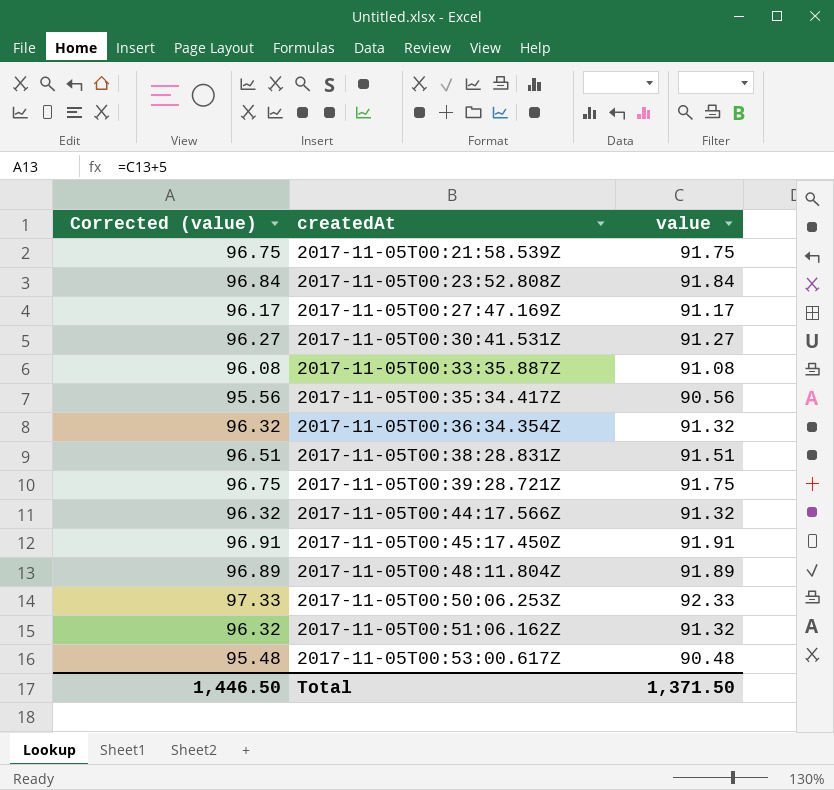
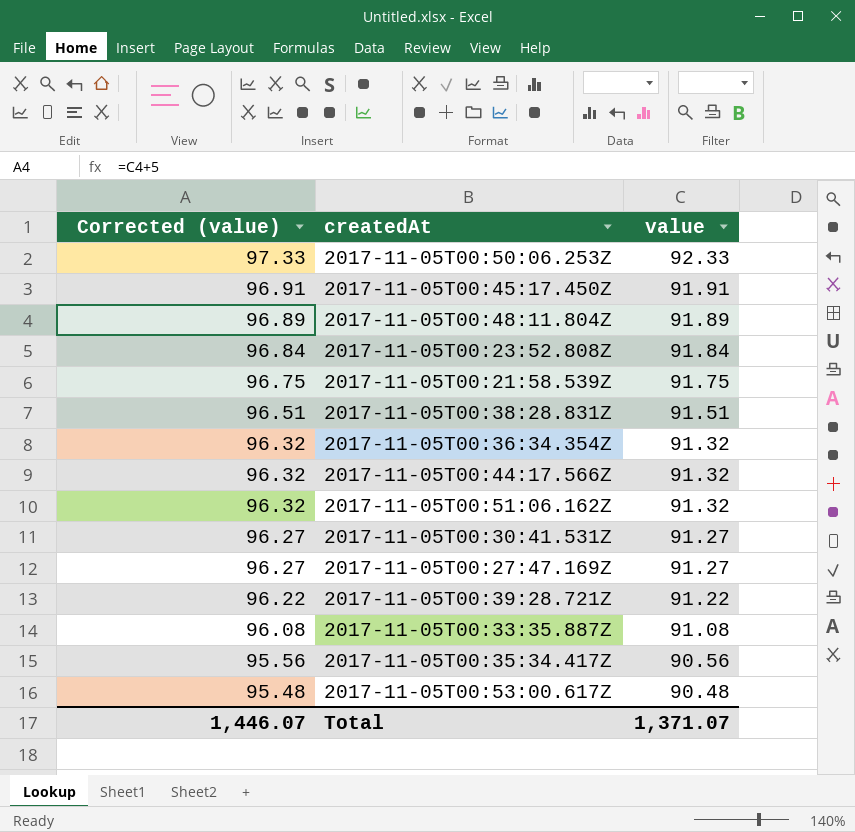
row order: createdAt ascending -> Corrected (value) descending
2017-11-05T00:27:47.169Z | Corrected (value): 96.17 -> 96.27
2017-11-05T00:27:47.169Z | value: 91.17 -> 91.27
2017-11-05T00:39:28.721Z | Corrected (value): 96.75 -> 96.22
2017-11-05T00:39:28.721Z | value: 91.75 -> 91.22
Total | Corrected (value): 1,446.50 -> 1,446.07
Total | value: 1,371.50 -> 1,371.07

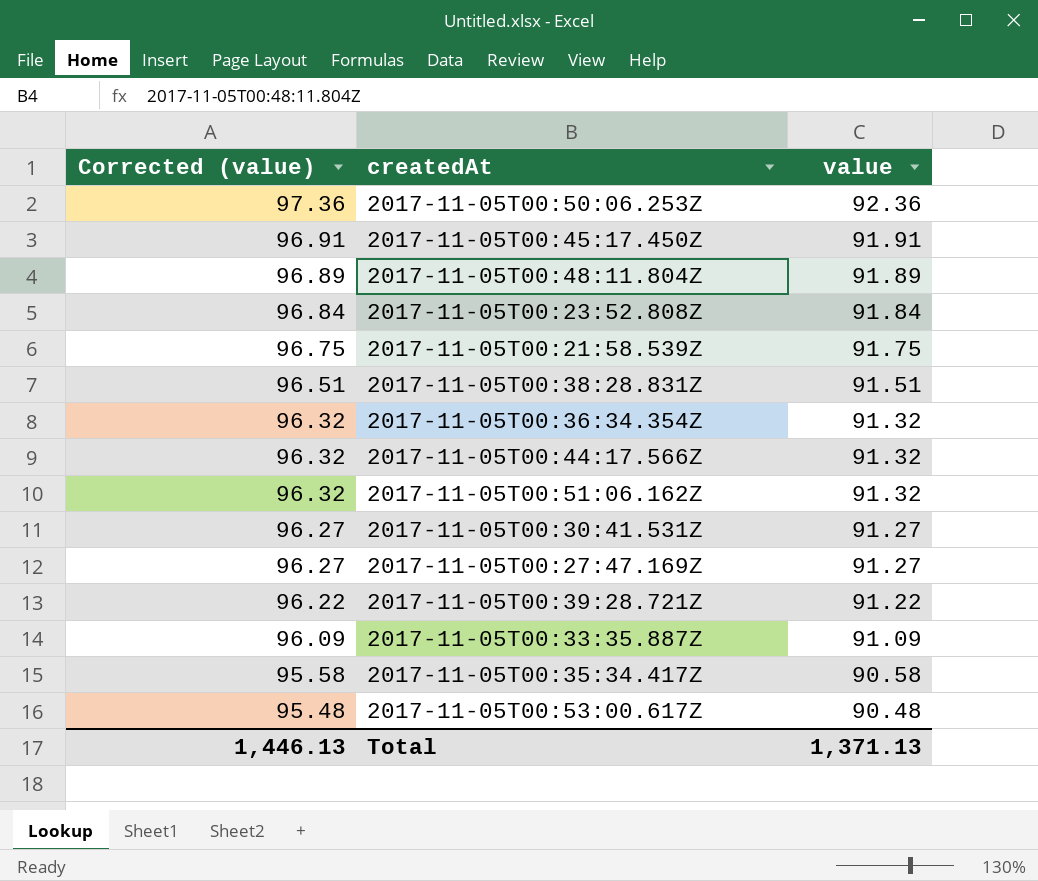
2017-11-05T00:50:06.253Z | Corrected (value): 97.33 -> 97.36
2017-11-05T00:50:06.253Z | value: 92.33 -> 92.36
2017-11-05T00:33:35.887Z | Corrected (value): 96.08 -> 96.09
2017-11-05T00:33:35.887Z | value: 91.08 -> 91.09
2017-11-05T00:35:34.417Z | Corrected (value): 95.56 -> 95.58
2017-11-05T00:35:34.417Z | value: 90.56 -> 90.58
Total | Corrected (value): 1,446.07 -> 1,446.13
Total | value: 1,371.07 -> 1,371.13

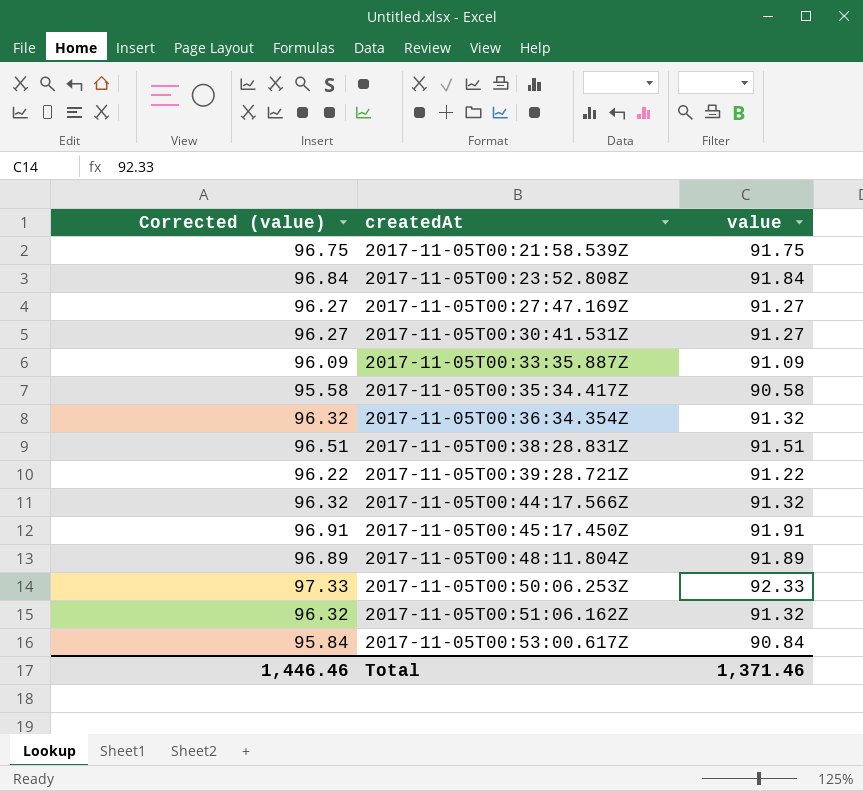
row order: Corrected (value) descending -> createdAt ascending
2017-11-05T00:50:06.253Z | Corrected (value): 97.36 -> 97.33
2017-11-05T00:50:06.253Z | value: 92.36 -> 92.33
2017-11-05T00:53:00.617Z | Corrected (value): 95.48 -> 95.84
2017-11-05T00:53:00.617Z | value: 90.48 -> 90.84
Total | Corrected (value): 1,446.13 -> 1,446.46
Total | value: 1,371.13 -> 1,371.46

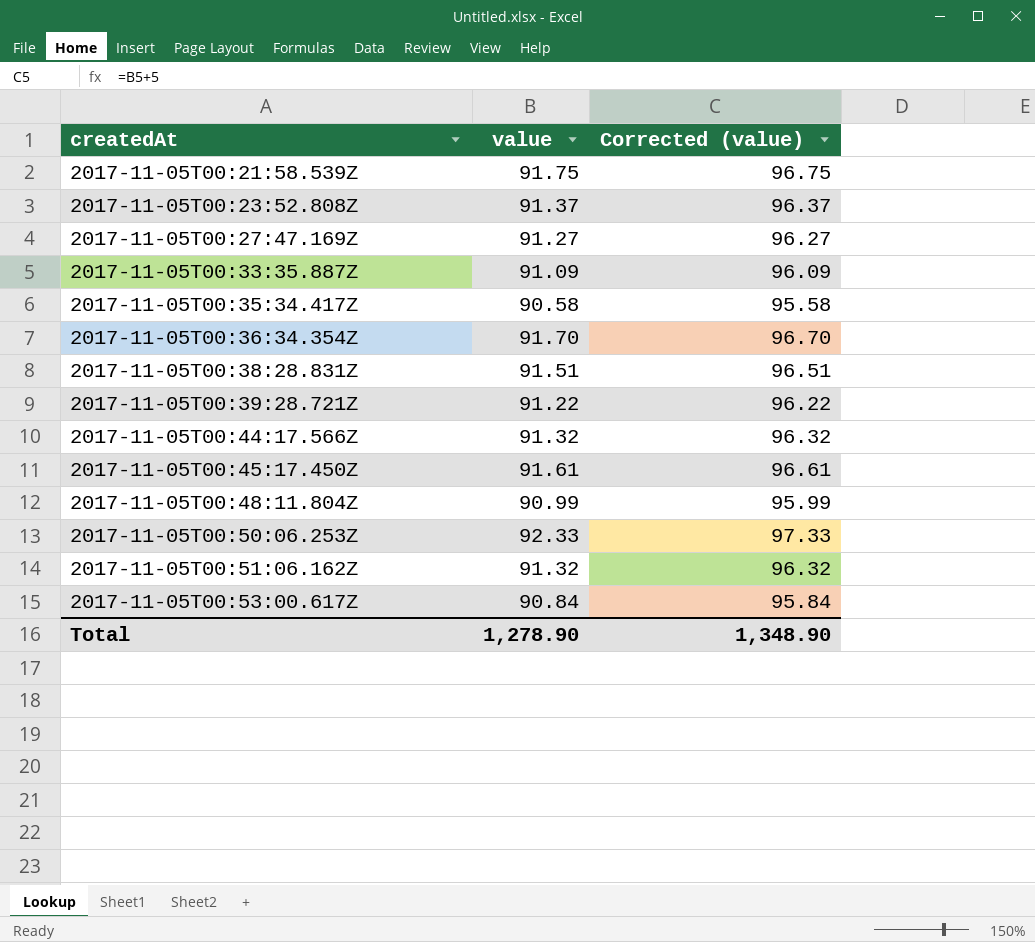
column Corrected (value) | position: 1 -> 3
row 2017-11-05T00:30:41.531Z: 96.27 | 91.27 -> none
2017-11-05T00:23:52.808Z | value: 91.84 -> 91.37
2017-11-05T00:23:52.808Z | Corrected (value): 96.84 -> 96.37
2017-11-05T00:36:34.354Z | value: 91.32 -> 91.70
2017-11-05T00:36:34.354Z | Corrected (value): 96.32 -> 96.70
2017-11-05T00:45:17.450Z | value: 91.91 -> 91.61
2017-11-05T00:45:17.450Z | Corrected (value): 96.91 -> 96.61
2017-11-05T00:48:11.804Z | value: 91.89 -> 90.99
2017-11-05T00:48:11.804Z | Corrected (value): 96.89 -> 95.99
Total | value: 1,371.46 -> 1,278.90
Total | Corrected (value): 1,446.46 -> 1,348.90

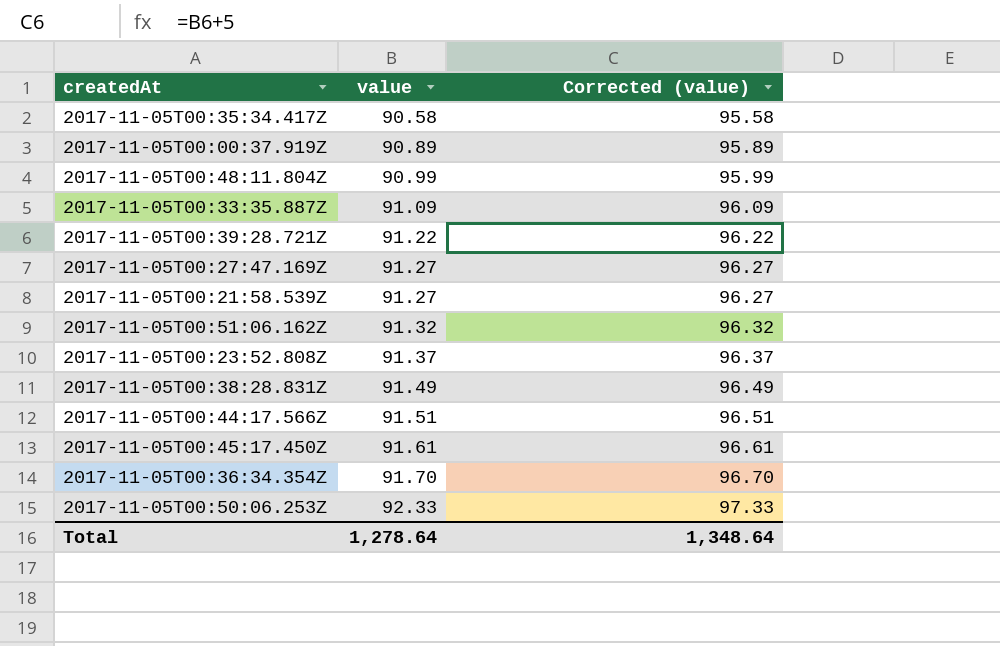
row order: createdAt ascending -> value ascending
row 2017-11-05T00:53:00.617Z: 90.84 | 95.84 -> none
row 2017-11-05T00:00:37.919Z: none -> 90.89 | 95.89
2017-11-05T00:21:58.539Z | value: 91.75 -> 91.27
2017-11-05T00:21:58.539Z | Corrected (value): 96.75 -> 96.27
2017-11-05T00:38:28.831Z | value: 91.51 -> 91.49
2017-11-05T00:38:28.831Z | Corrected (value): 96.51 -> 96.49
2017-11-05T00:44:17.566Z | value: 91.32 -> 91.51
2017-11-05T00:44:17.566Z | Corrected (value): 96.32 -> 96.51
Total | value: 1,278.90 -> 1,278.64
Total | Corrected (value): 1,348.90 -> 1,348.64

